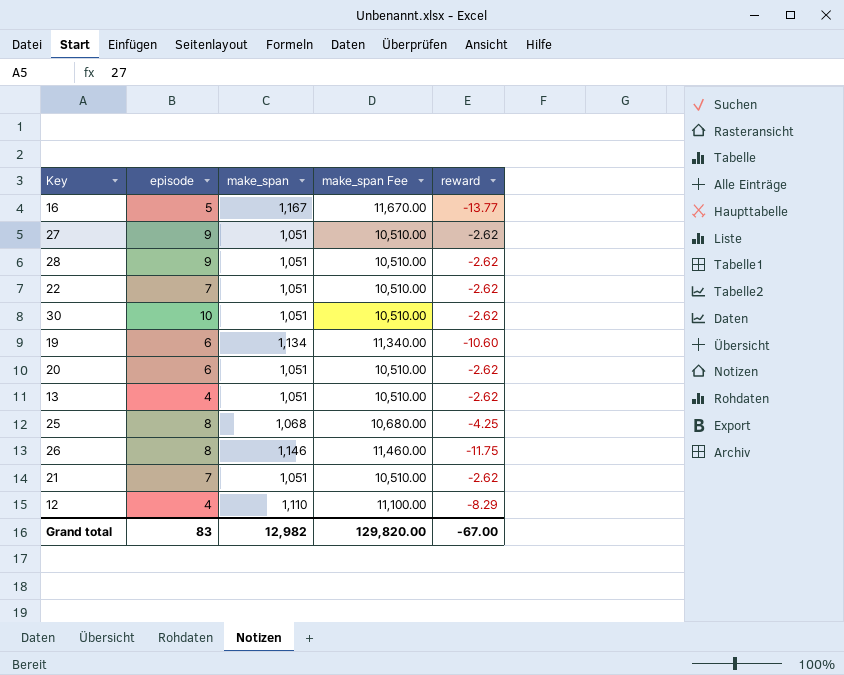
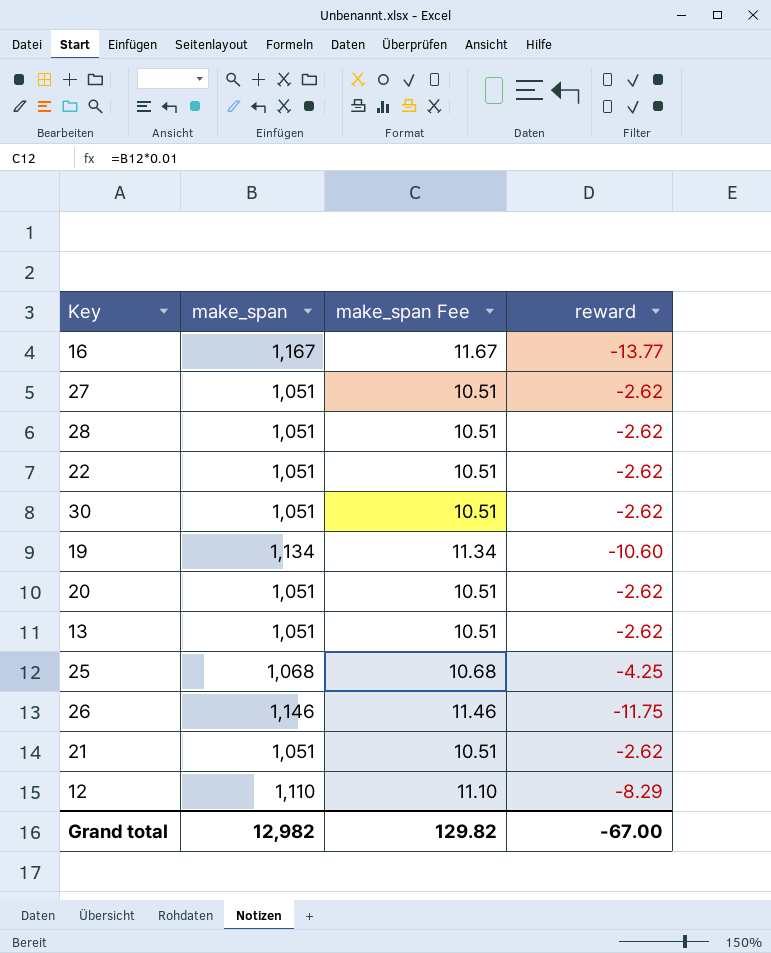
column episode | position: 2 -> none
column make_span Fee | formula: [make_span] * 10 -> [make_span] * 0.01
Grand total | make_span Fee: 129,820.00 -> 129.82

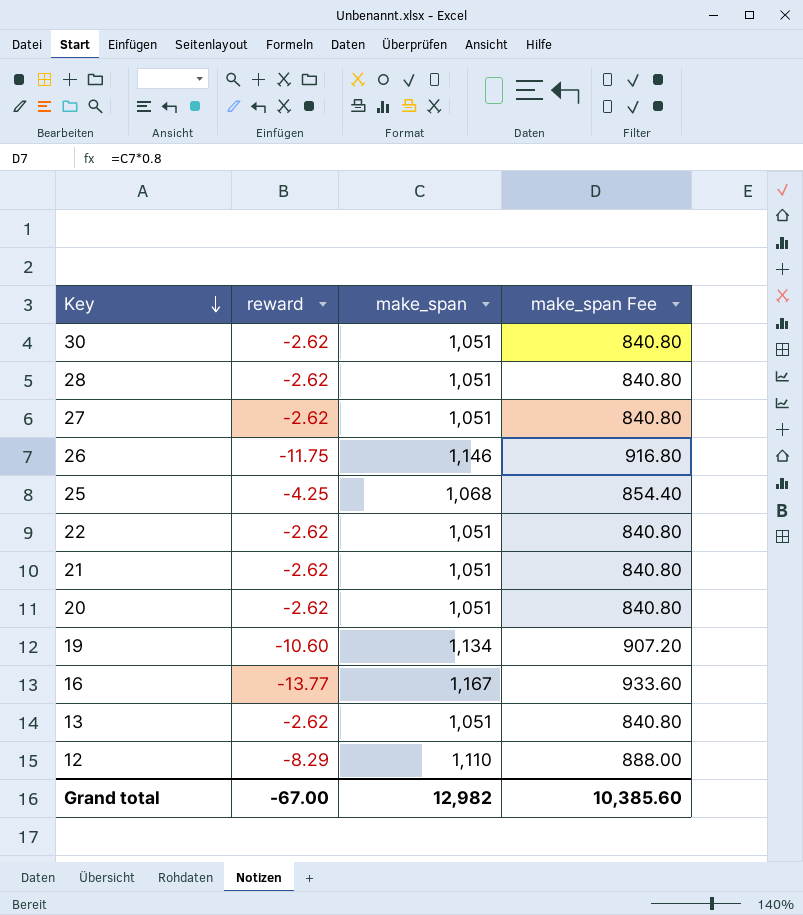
row order: none -> Key descending
column reward | position: 4 -> 2
column make_span Fee | formula: [make_span] * 0.01 -> [make_span] * 0.8
Grand total | make_span Fee: 129.82 -> 10,385.60

